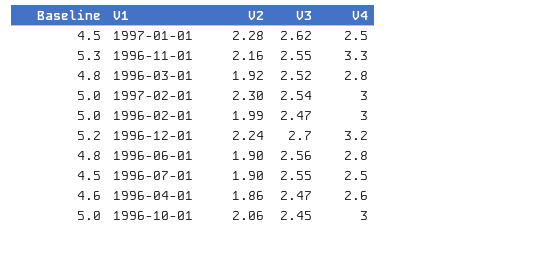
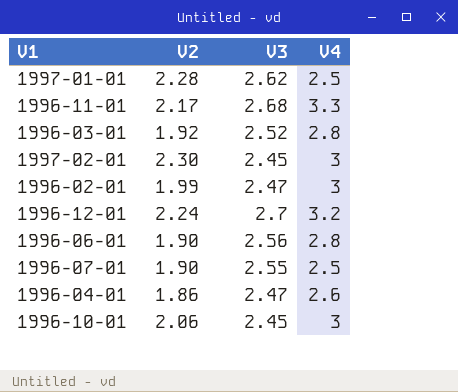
column Baseline | formula: [V4] + 2 -> none
1996-11-01 | V2: 2.16 -> 2.17
1996-11-01 | V3: 2.55 -> 2.68
1997-02-01 | V3: 2.54 -> 2.45

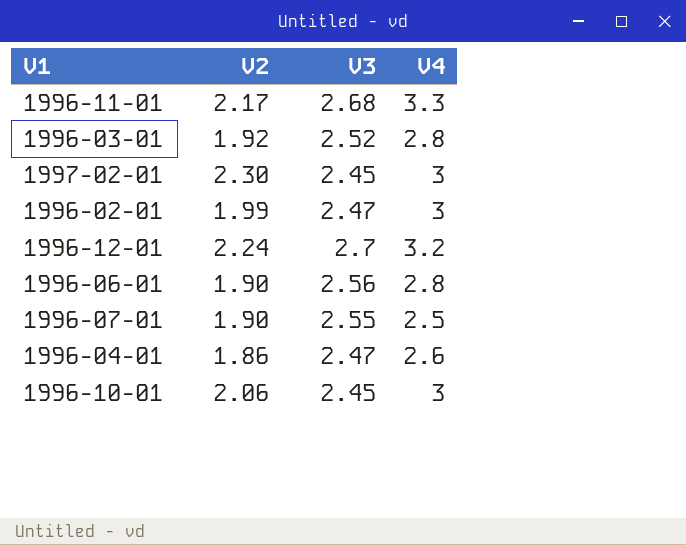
row 1997-01-01: 2.28 | 2.62 | 2.5 -> none

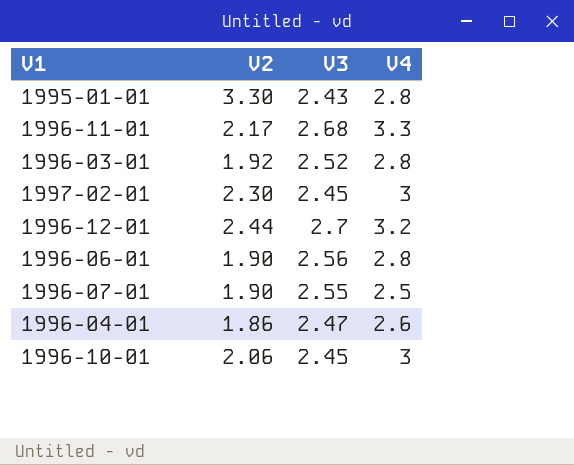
row 1996-02-01: 1.99 | 2.47 | 3 -> none
row 1995-01-01: none -> 3.30 | 2.43 | 2.8
1996-12-01 | V2: 2.24 -> 2.44

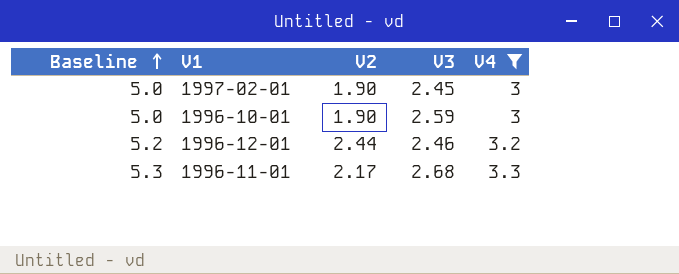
filter: none -> V4 >= 3
row order: none -> Baseline ascending
column Baseline | formula: none -> [V4] + 2
1997-02-01 | V2: 2.30 -> 1.90
1996-10-01 | V2: 2.06 -> 1.90
1996-10-01 | V3: 2.45 -> 2.59
1996-12-01 | V3: 2.7 -> 2.46

